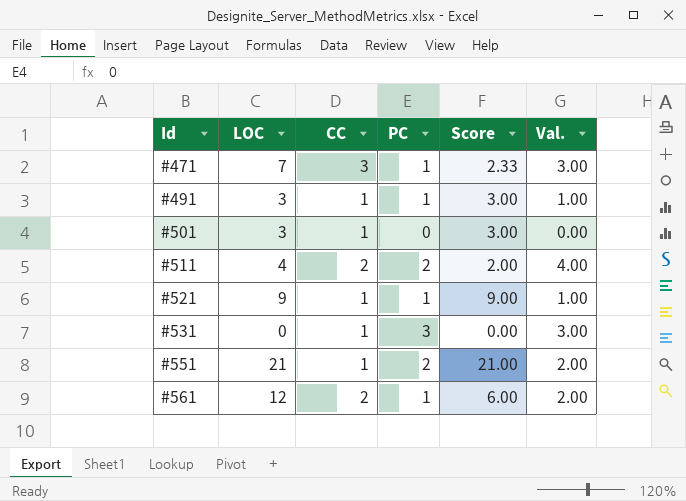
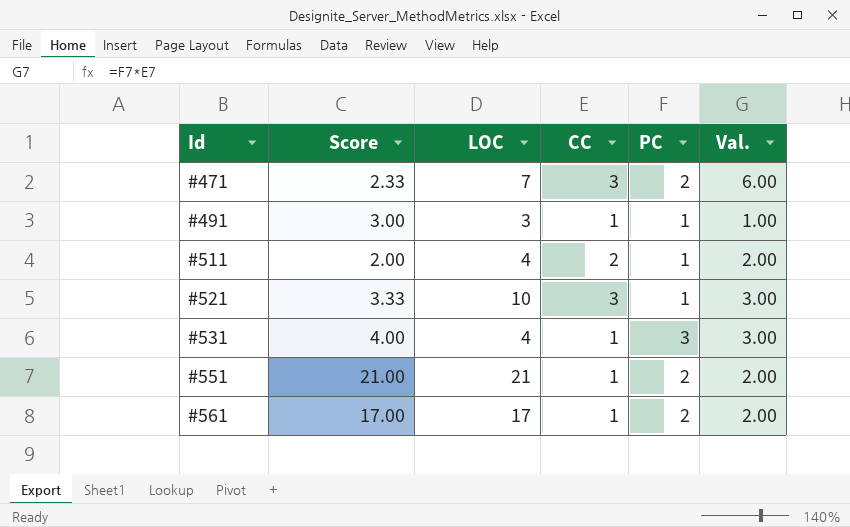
column Score | position: 5 -> 2
row #501: 3 | 1 | 0 | 3.00 | 0.00 -> none
#471 | PC: 1 -> 2
#471 | Val.: 3.00 -> 6.00
#511 | PC: 2 -> 1
#511 | Val.: 4.00 -> 2.00
#521 | Score: 9.00 -> 3.33
#521 | LOC: 9 -> 10
#521 | CC: 1 -> 3
#521 | Val.: 1.00 -> 3.00
#531 | Score: 0.00 -> 4.00
#531 | LOC: 0 -> 4
#561 | Score: 6.00 -> 17.00
#561 | LOC: 12 -> 17
#561 | CC: 2 -> 1
#561 | PC: 1 -> 2

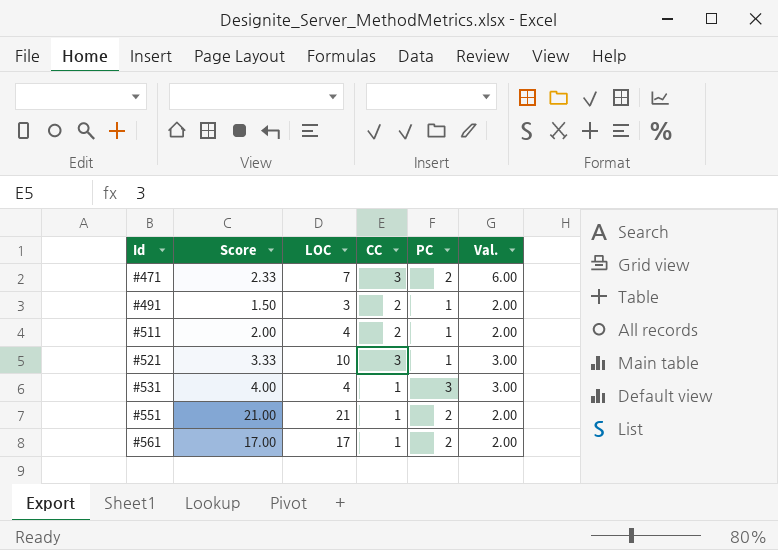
#491 | Score: 3.00 -> 1.50
#491 | CC: 1 -> 2
#491 | Val.: 1.00 -> 2.00

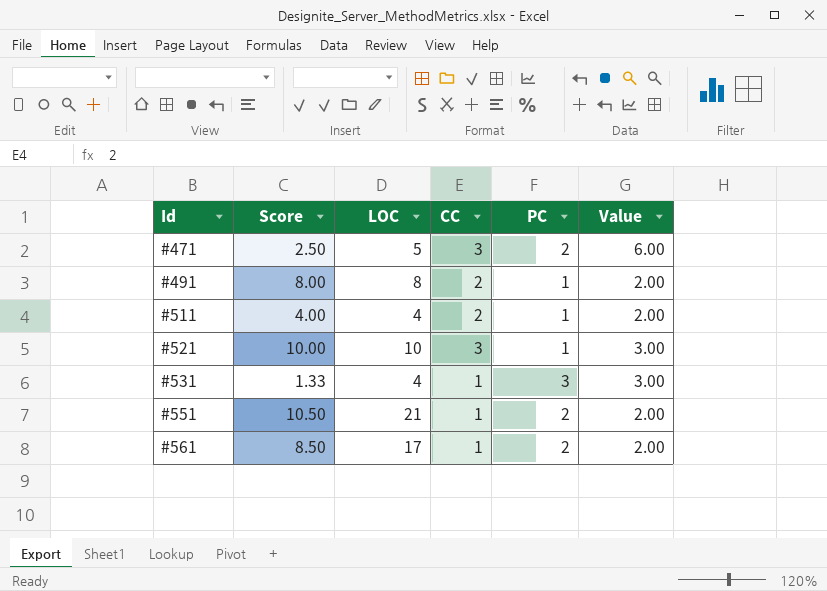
column Score | formula: [LOC] / [CC] -> [LOC] / [PC]
column name: Val. -> Value
#471 | LOC: 7 -> 5
#491 | LOC: 3 -> 8

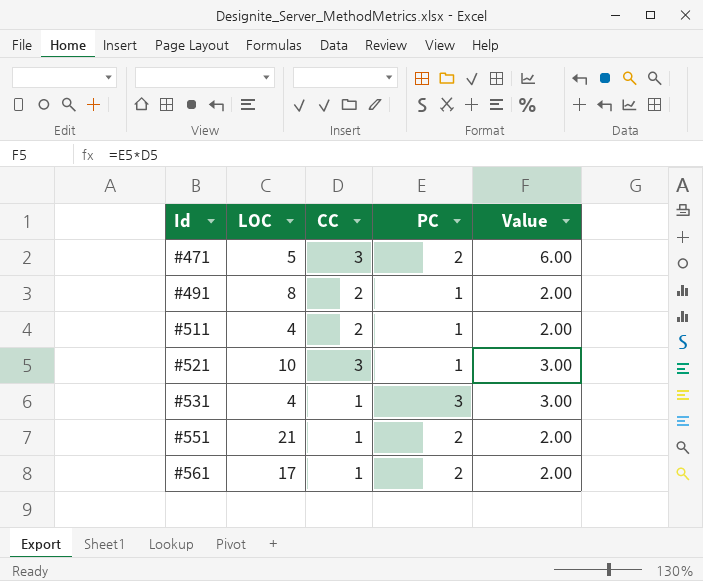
column Score | formula: [LOC] / [PC] -> none

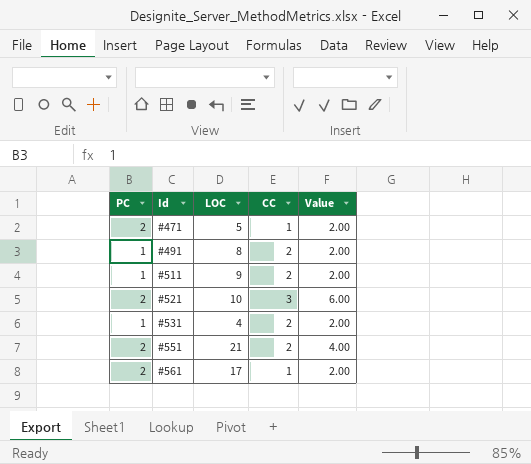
column PC | position: 4 -> 1
#471 | CC: 3 -> 1
#471 | Value: 6.00 -> 2.00
#511 | LOC: 4 -> 9
#521 | PC: 1 -> 2
#521 | Value: 3.00 -> 6.00
#531 | PC: 3 -> 1
#531 | CC: 1 -> 2
#531 | Value: 3.00 -> 2.00
#551 | CC: 1 -> 2
#551 | Value: 2.00 -> 4.00

